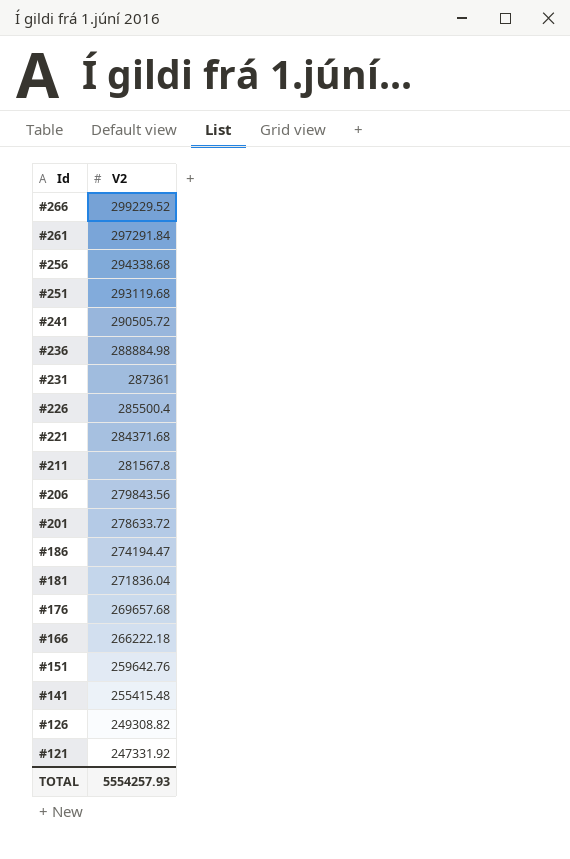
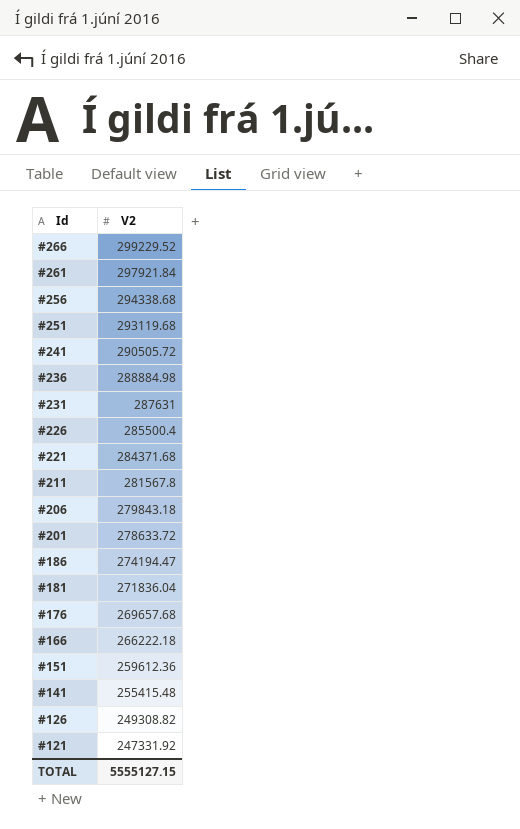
#261 | V2: 297291.84 -> 297921.84
#231 | V2: 287361 -> 287631
#206 | V2: 279843.56 -> 279843.18
#151 | V2: 259642.76 -> 259612.36
TOTAL | V2: 5554257.93 -> 5555127.15

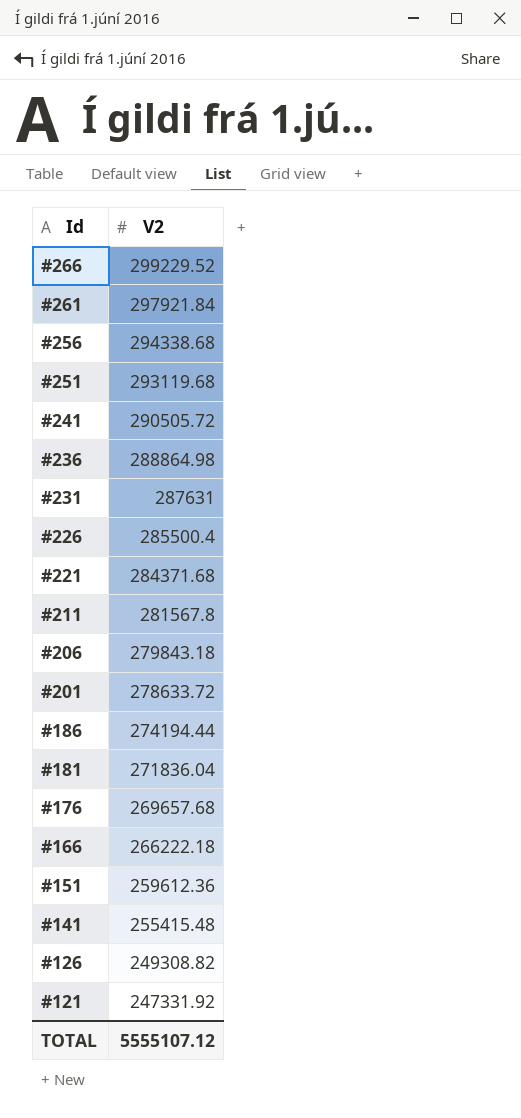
#236 | V2: 288884.98 -> 288864.98
#186 | V2: 274194.47 -> 274194.44
TOTAL | V2: 5555127.15 -> 5555107.12

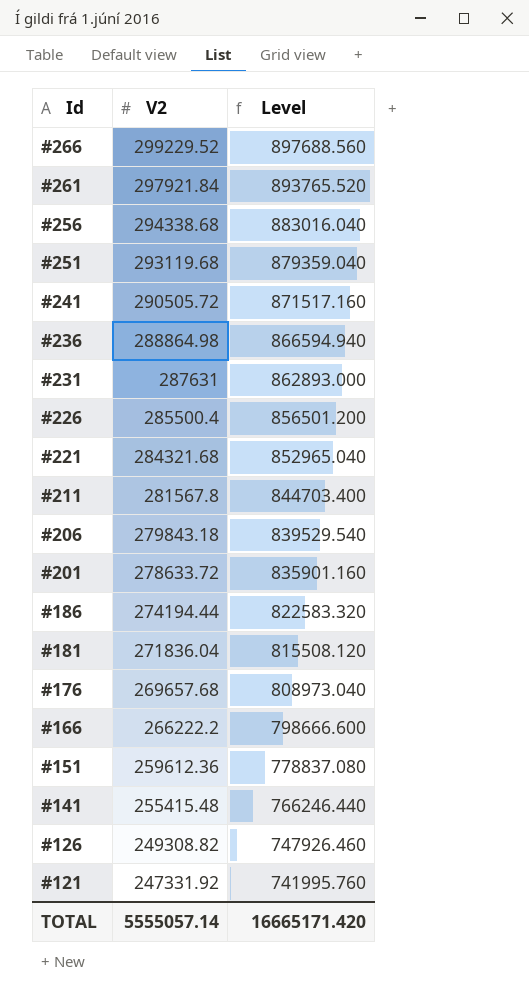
column Level | formula: none -> [V2] * 3
#221 | V2: 284371.68 -> 284321.68
#166 | V2: 266222.18 -> 266222.2
TOTAL | V2: 5555107.12 -> 5555057.14

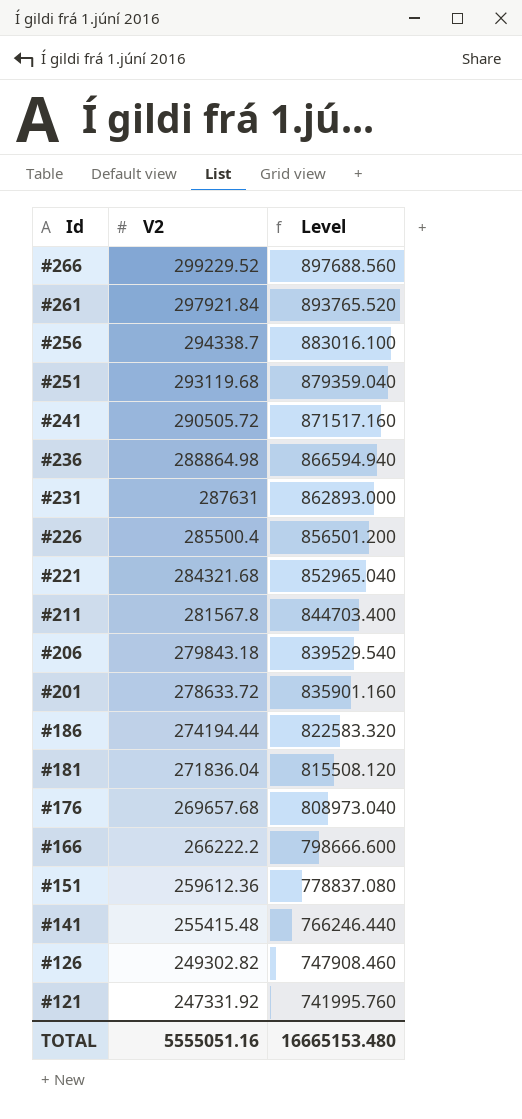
#256 | V2: 294338.68 -> 294338.7
#256 | Level: 883016.040 -> 883016.100
#126 | V2: 249308.82 -> 249302.82
#126 | Level: 747926.460 -> 747908.460
TOTAL | V2: 5555057.14 -> 5555051.16
TOTAL | Level: 16665171.420 -> 16665153.480

